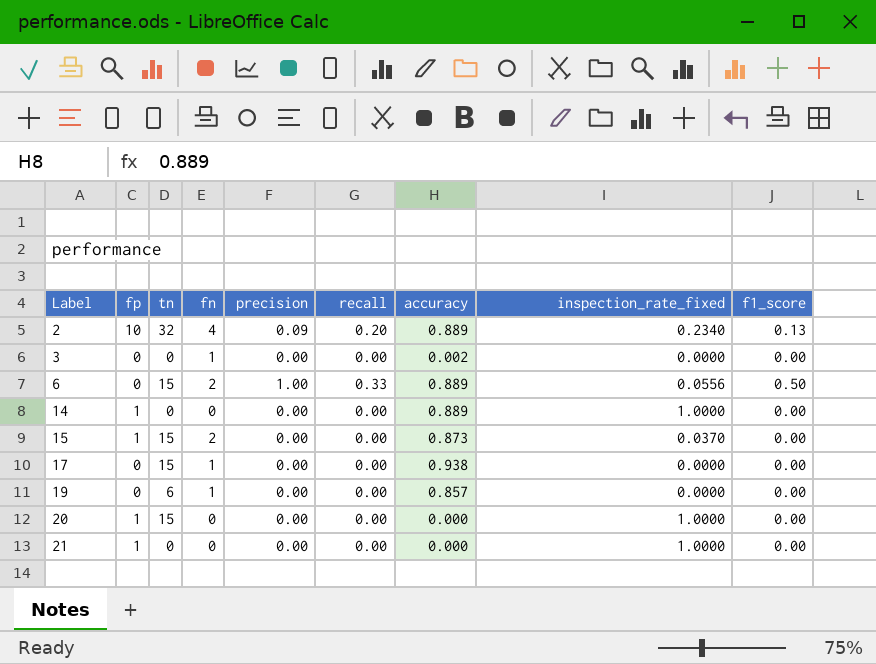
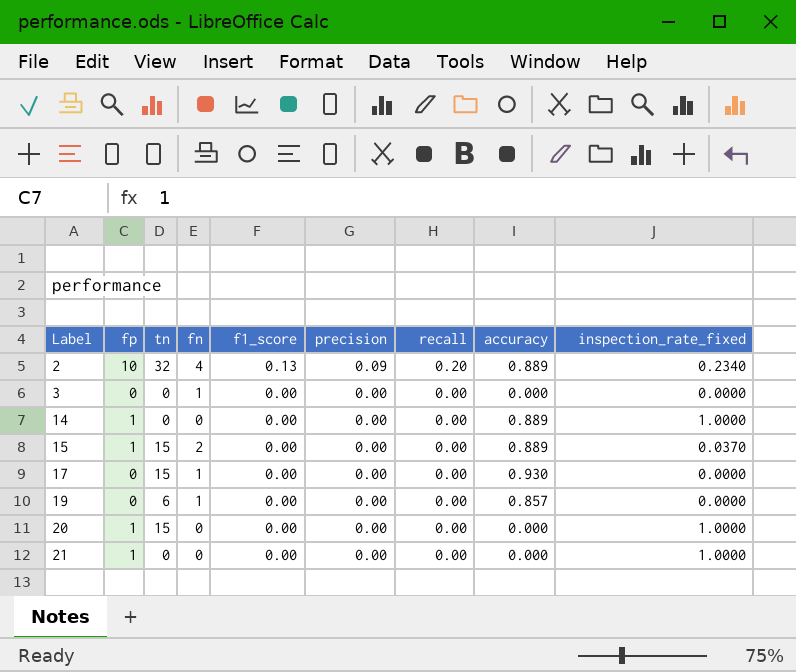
column f1_score | position: 9 -> 5
row 6: 0 | 15 | 2 | 1.00 | 0.33 | 0.889 | 0.0556 | 0.50 -> none
3 | accuracy: 0.002 -> 0.000
15 | accuracy: 0.873 -> 0.889
17 | accuracy: 0.938 -> 0.930

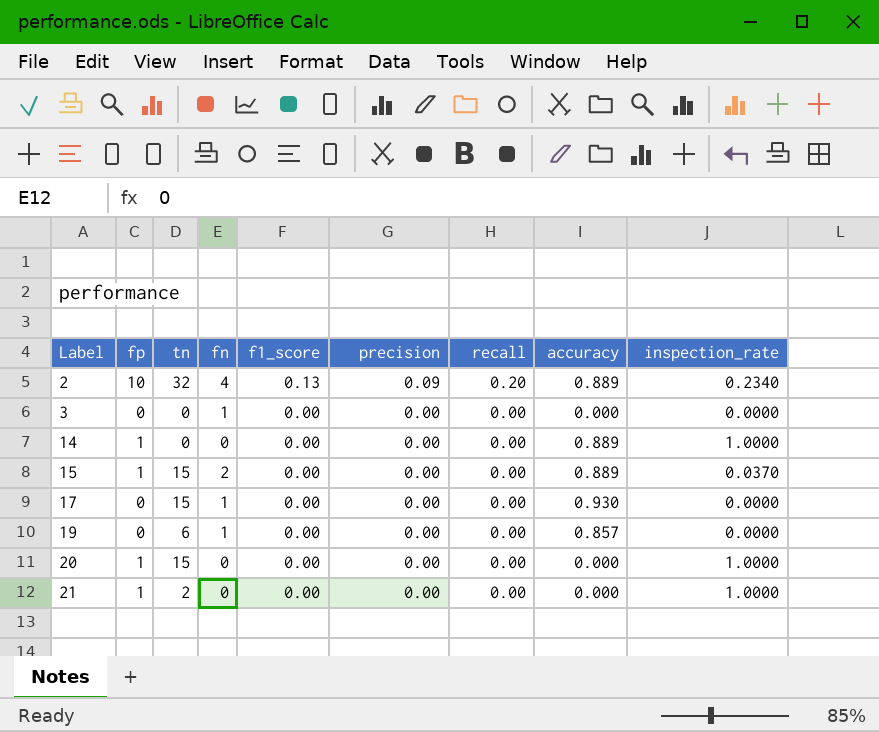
column name: inspection_rate_fixed -> inspection_rate
21 | tn: 0 -> 2

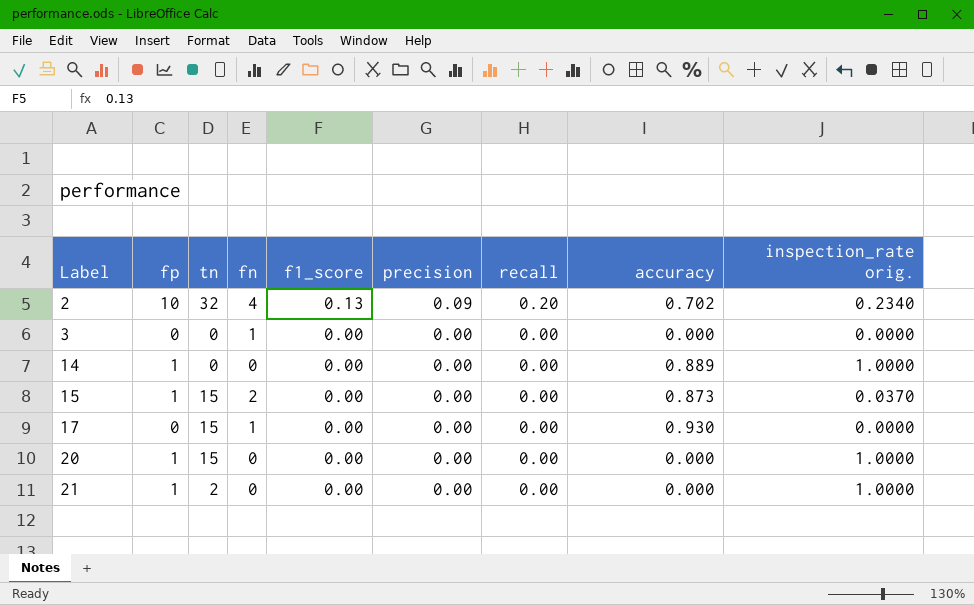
column name: inspection_rate -> inspection_rate orig.
row 19: 0 | 6 | 1 | 0.00 | 0.00 | 0.00 | 0.857 | 0.0000 -> none
2 | accuracy: 0.889 -> 0.702
15 | accuracy: 0.889 -> 0.873

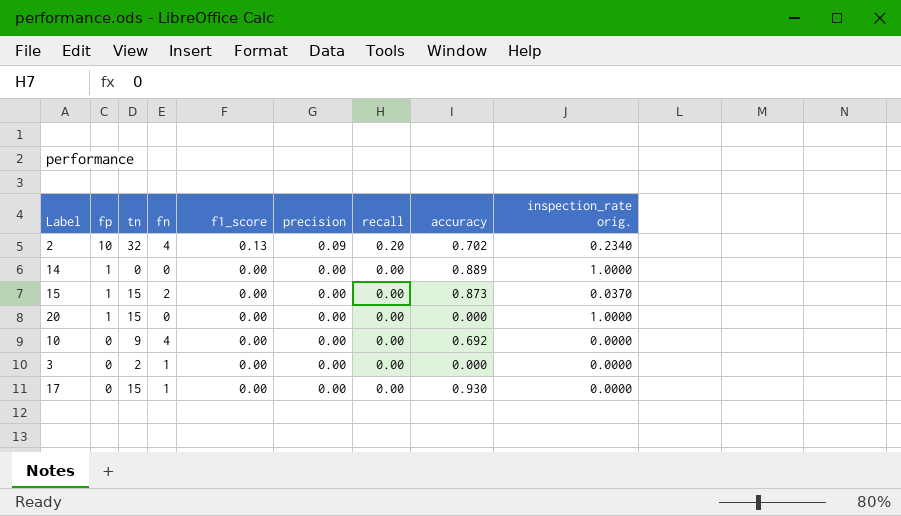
row order: Label ascending -> fp descending
row 21: 1 | 2 | 0 | 0.00 | 0.00 | 0.00 | 0.000 | 1.0000 -> none
row 10: none -> 0 | 9 | 4 | 0.00 | 0.00 | 0.00 | 0.692 | 0.0000
3 | tn: 0 -> 2

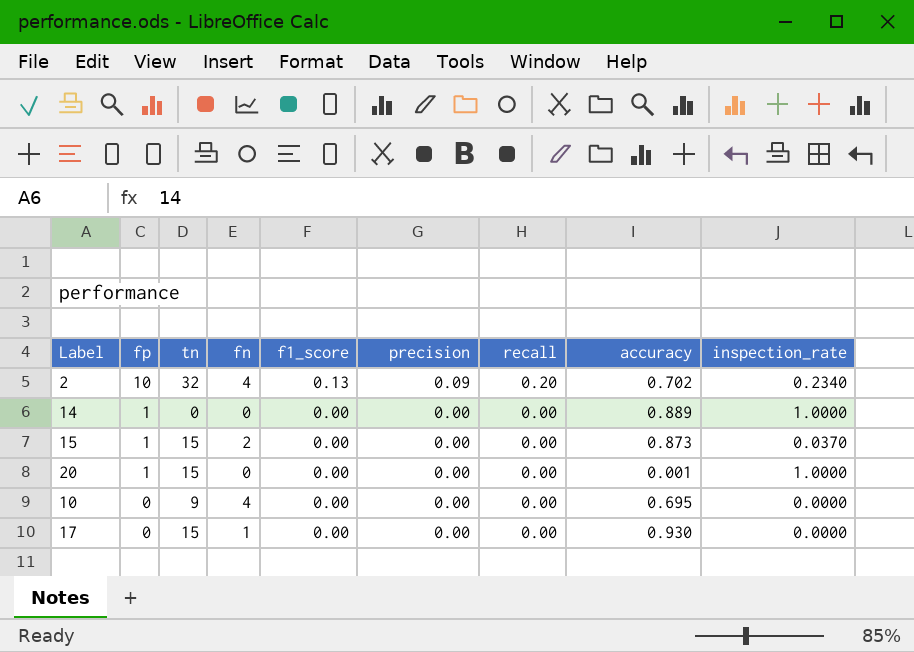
column name: inspection_rate orig. -> inspection_rate
row 3: 0 | 2 | 1 | 0.00 | 0.00 | 0.00 | 0.000 | 0.0000 -> none
20 | accuracy: 0.000 -> 0.001
10 | accuracy: 0.692 -> 0.695

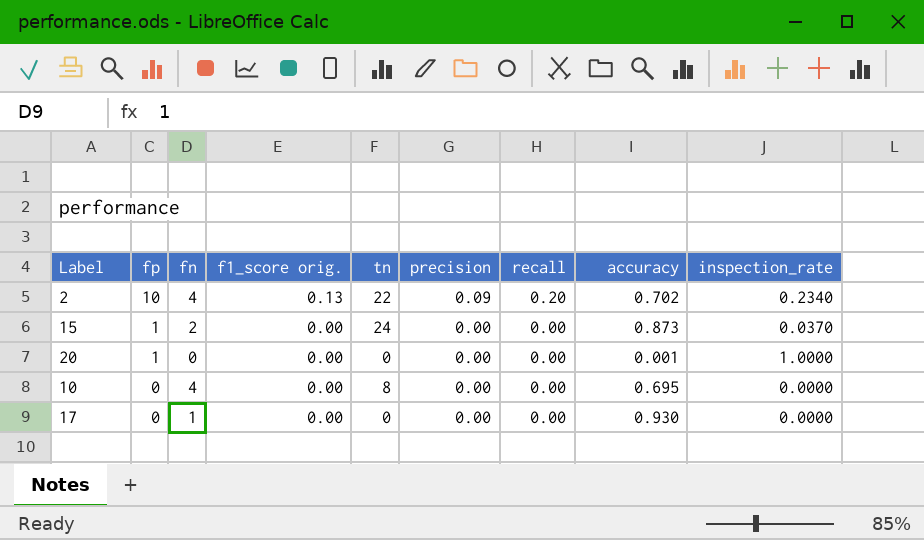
column name: f1_score -> f1_score orig.
column tn | position: 3 -> 5
row 14: 1 | 0 | 0 | 0.00 | 0.00 | 0.00 | 0.889 | 1.0000 -> none
2 | tn: 32 -> 22
15 | tn: 15 -> 24
20 | tn: 15 -> 0
10 | tn: 9 -> 8
17 | tn: 15 -> 0

